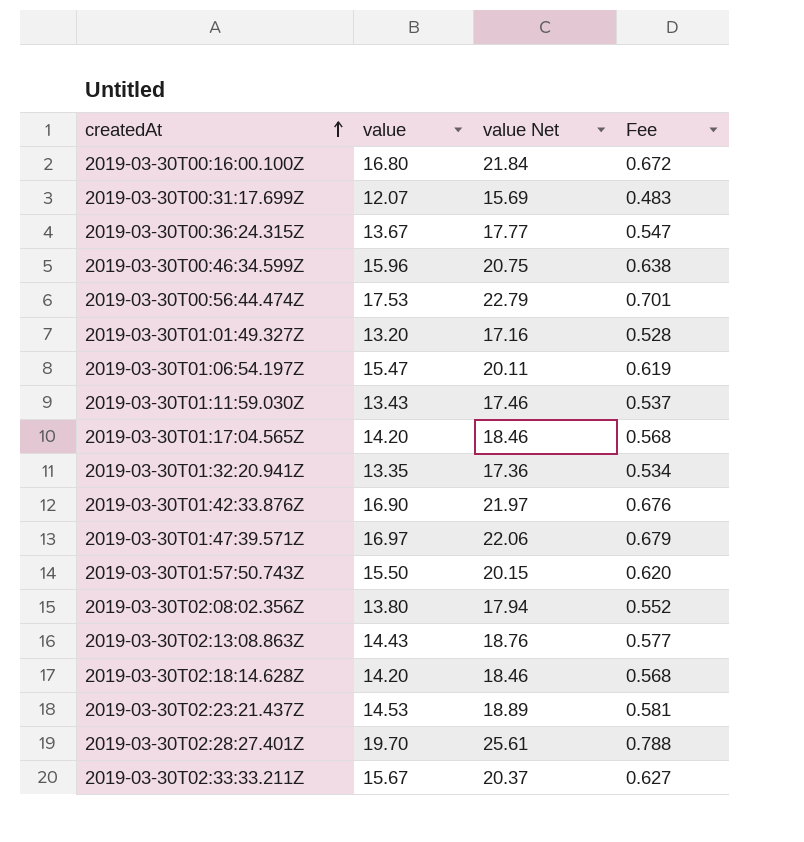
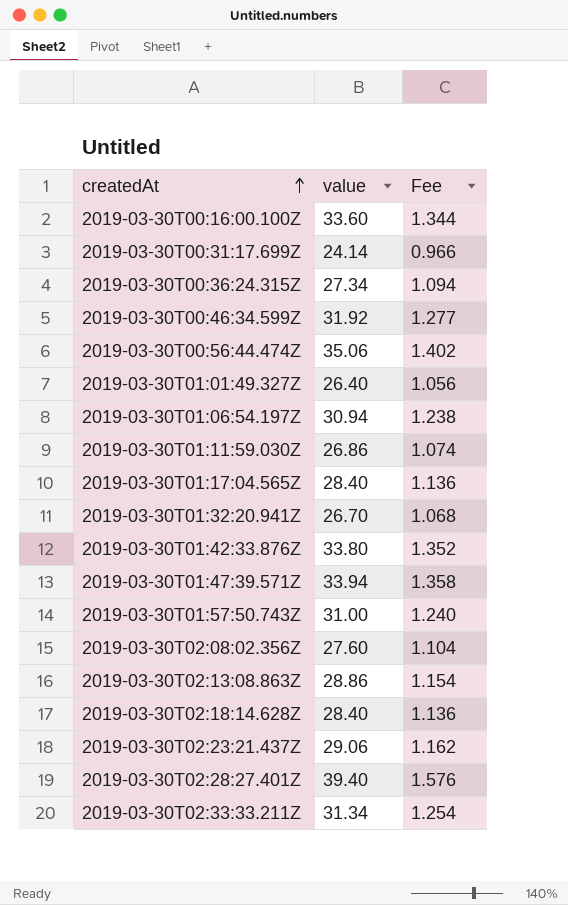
column value Net | formula: [value] * 1.3 -> none
2019-03-30T00:16:00.100Z | value: 16.80 -> 33.60
2019-03-30T00:16:00.100Z | Fee: 0.672 -> 1.344
2019-03-30T00:31:17.699Z | value: 12.07 -> 24.14
2019-03-30T00:31:17.699Z | Fee: 0.483 -> 0.966
2019-03-30T00:36:24.315Z | value: 13.67 -> 27.34
2019-03-30T00:36:24.315Z | Fee: 0.547 -> 1.094
2019-03-30T00:46:34.599Z | value: 15.96 -> 31.92
2019-03-30T00:46:34.599Z | Fee: 0.638 -> 1.277
2019-03-30T00:56:44.474Z | value: 17.53 -> 35.06
2019-03-30T00:56:44.474Z | Fee: 0.701 -> 1.402
2019-03-30T01:01:49.327Z | value: 13.20 -> 26.40
2019-03-30T01:01:49.327Z | Fee: 0.528 -> 1.056
2019-03-30T01:06:54.197Z | value: 15.47 -> 30.94
2019-03-30T01:06:54.197Z | Fee: 0.619 -> 1.238
2019-03-30T01:11:59.030Z | value: 13.43 -> 26.86
2019-03-30T01:11:59.030Z | Fee: 0.537 -> 1.074
2019-03-30T01:17:04.565Z | value: 14.20 -> 28.40
2019-03-30T01:17:04.565Z | Fee: 0.568 -> 1.136
2019-03-30T01:32:20.941Z | value: 13.35 -> 26.70
2019-03-30T01:32:20.941Z | Fee: 0.534 -> 1.068
2019-03-30T01:42:33.876Z | value: 16.90 -> 33.80
2019-03-30T01:42:33.876Z | Fee: 0.676 -> 1.352
2019-03-30T01:47:39.571Z | value: 16.97 -> 33.94
2019-03-30T01:47:39.571Z | Fee: 0.679 -> 1.358
2019-03-30T01:57:50.743Z | value: 15.50 -> 31.00
2019-03-30T01:57:50.743Z | Fee: 0.620 -> 1.240
2019-03-30T02:08:02.356Z | value: 13.80 -> 27.60
2019-03-30T02:08:02.356Z | Fee: 0.552 -> 1.104
2019-03-30T02:13:08.863Z | value: 14.43 -> 28.86
2019-03-30T02:13:08.863Z | Fee: 0.577 -> 1.154
2019-03-30T02:18:14.628Z | value: 14.20 -> 28.40
2019-03-30T02:18:14.628Z | Fee: 0.568 -> 1.136
2019-03-30T02:23:21.437Z | value: 14.53 -> 29.06
2019-03-30T02:23:21.437Z | Fee: 0.581 -> 1.162
2019-03-30T02:28:27.401Z | value: 19.70 -> 39.40
2019-03-30T02:28:27.401Z | Fee: 0.788 -> 1.576
2019-03-30T02:33:33.211Z | value: 15.67 -> 31.34
2019-03-30T02:33:33.211Z | Fee: 0.627 -> 1.254

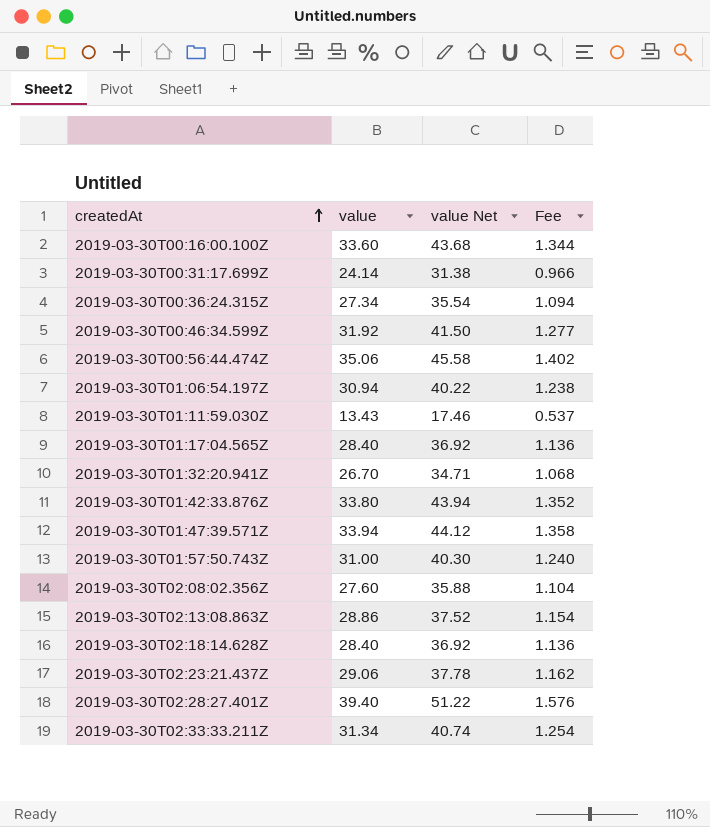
column value Net | formula: none -> [value] * 1.3
row 2019-03-30T01:01:49.327Z: 26.40 | 1.056 -> none
2019-03-30T01:11:59.030Z | value: 26.86 -> 13.43
2019-03-30T01:11:59.030Z | Fee: 1.074 -> 0.537

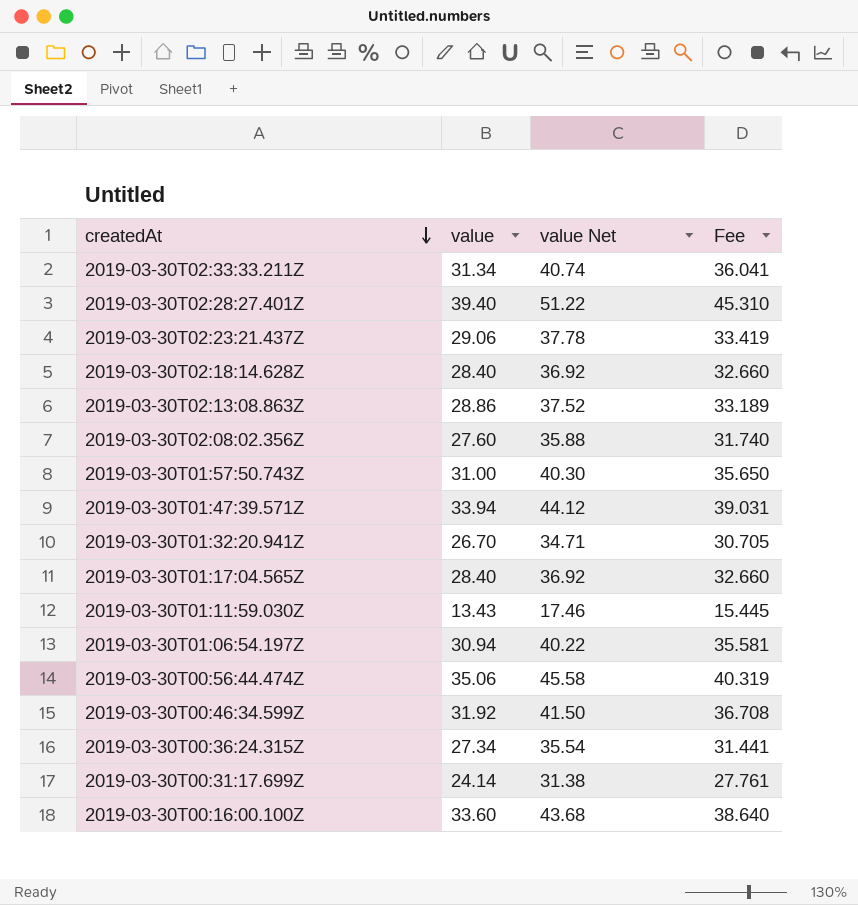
row order: createdAt ascending -> createdAt descending
column Fee | formula: [value] * 0.04 -> [value] * 1.15
row 2019-03-30T01:42:33.876Z: 33.80 | 43.94 | 1.352 -> none

